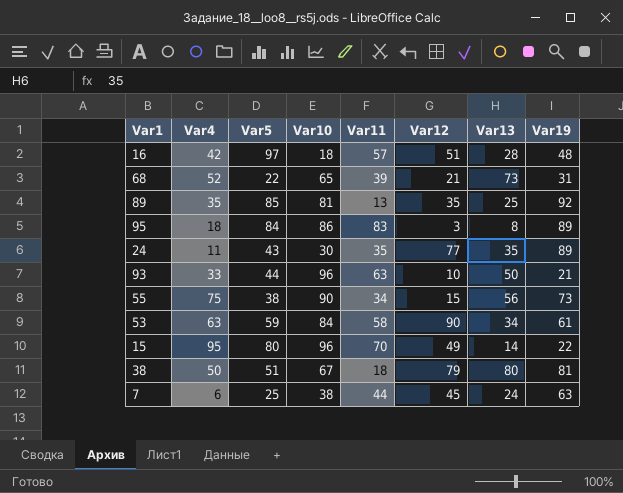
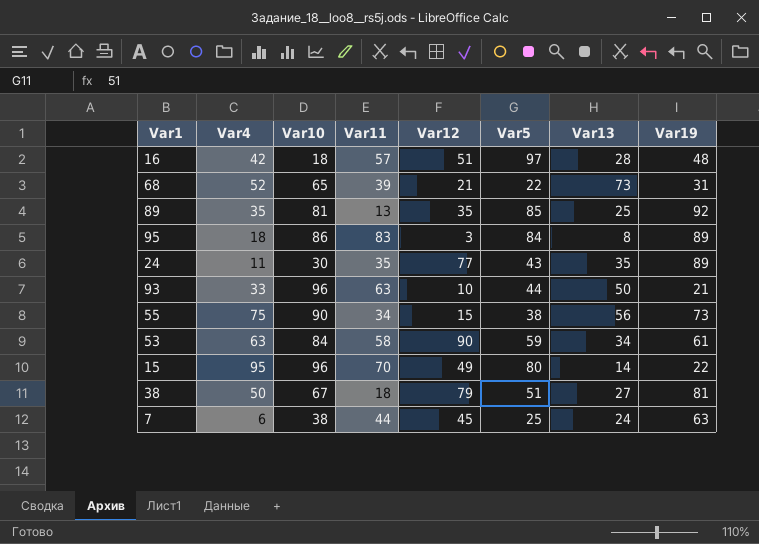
column Var5 | position: 3 -> 6
38 | Var13: 80 -> 27

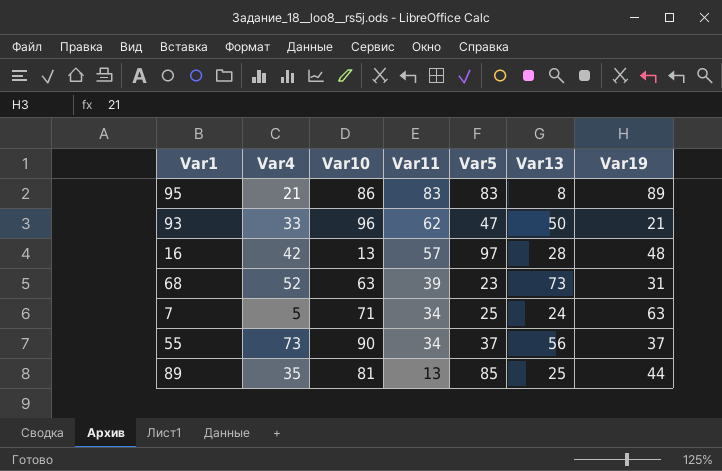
row order: none -> Var11 descending
column Var12 | position: 5 -> none
row 24: 11 | 30 | 35 | 77 | 43 | 35 | 89 -> none
row 53: 63 | 84 | 58 | 90 | 59 | 34 | 61 -> none
row 15: 95 | 96 | 70 | 49 | 80 | 14 | 22 -> none
row 38: 50 | 67 | 18 | 79 | 51 | 27 | 81 -> none
95 | Var4: 18 -> 21
95 | Var5: 84 -> 83
93 | Var11: 63 -> 62
93 | Var5: 44 -> 47
16 | Var10: 18 -> 13
68 | Var10: 65 -> 63
68 | Var5: 22 -> 23
7 | Var4: 6 -> 5
7 | Var10: 38 -> 71
7 | Var11: 44 -> 34
55 | Var4: 75 -> 73
55 | Var5: 38 -> 37
55 | Var19: 73 -> 37
89 | Var19: 92 -> 44

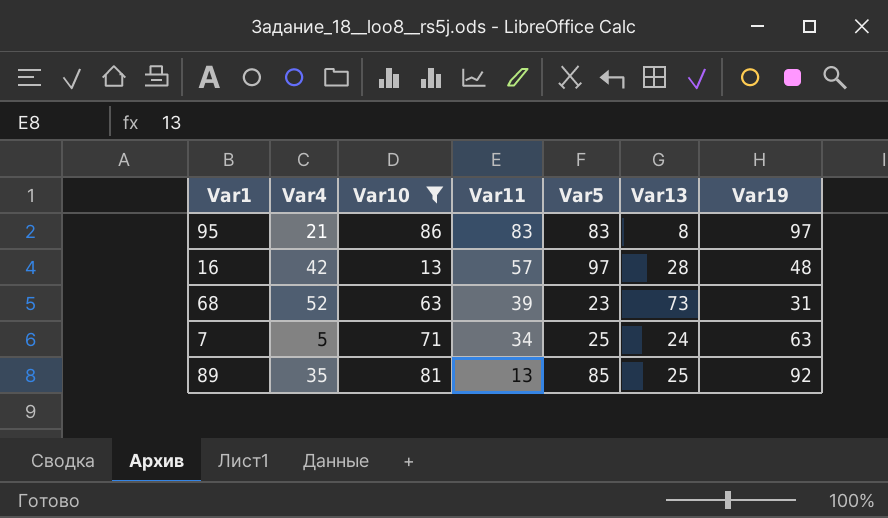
filter: none -> Var10 <= 86
95 | Var19: 89 -> 97
89 | Var19: 44 -> 92

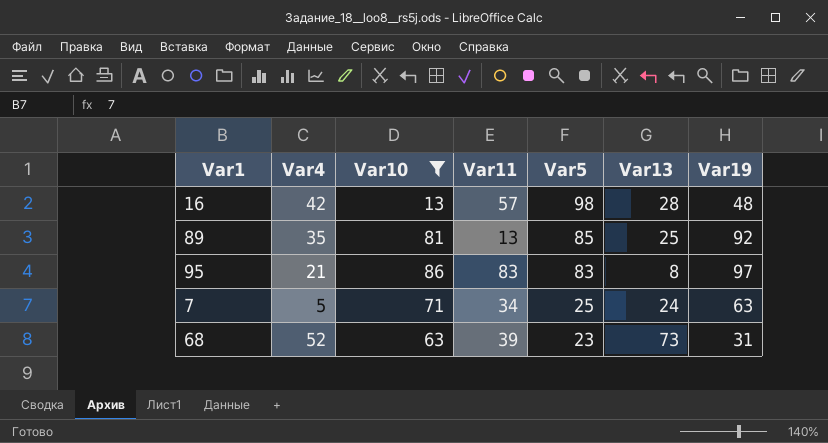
row order: Var11 descending -> Var5 descending
16 | Var5: 97 -> 98

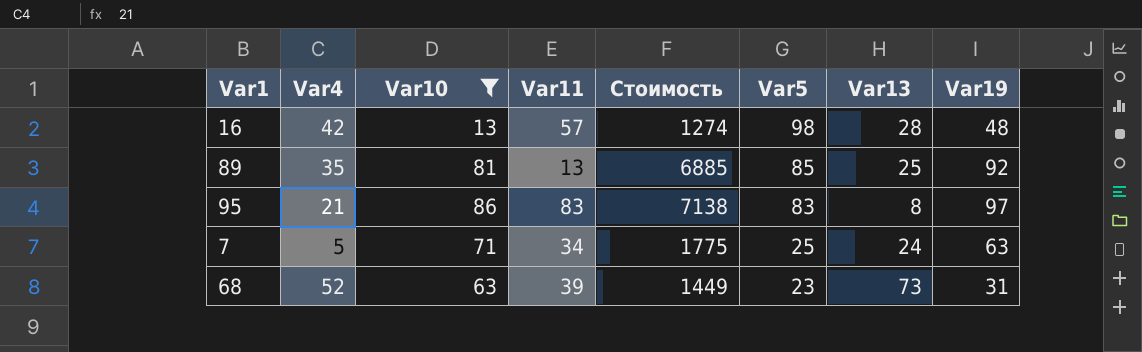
column Стоимость | formula: none -> [Var10] * [Var5]

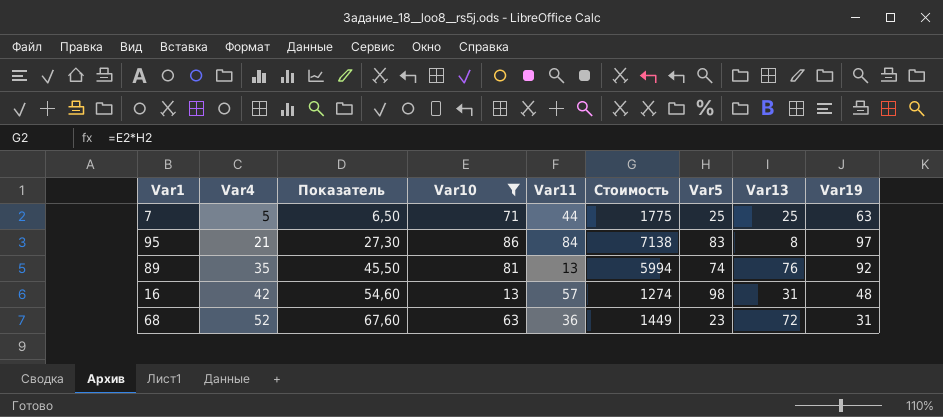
row order: Var5 descending -> Var4 ascending
column Показатель | formula: none -> [Var4] * 1,3
7 | Var11: 34 -> 44
7 | Var13: 24 -> 25
95 | Var11: 83 -> 84
89 | Стоимость: 6885 -> 5994
89 | Var5: 85 -> 74
89 | Var13: 25 -> 76
16 | Var13: 28 -> 31
68 | Var11: 39 -> 36
68 | Var13: 73 -> 72

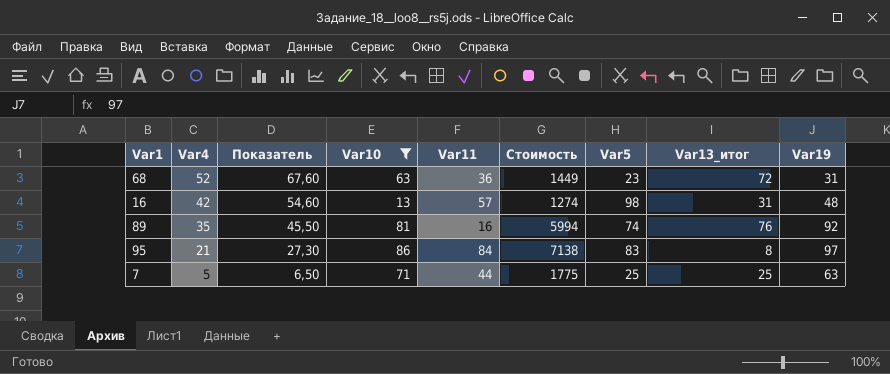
row order: Var4 ascending -> Var4 descending
column name: Var13 -> Var13_итог
89 | Var11: 13 -> 16

